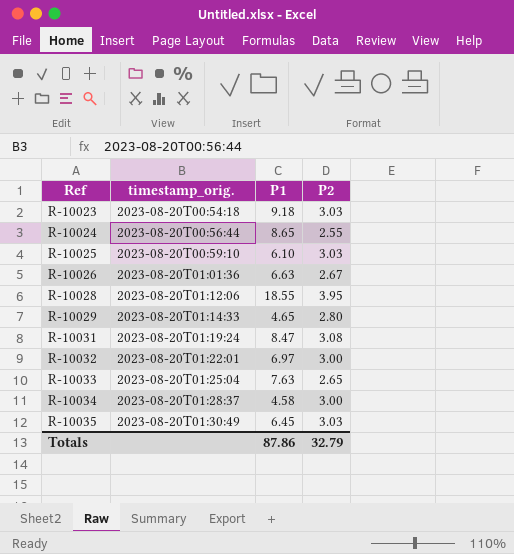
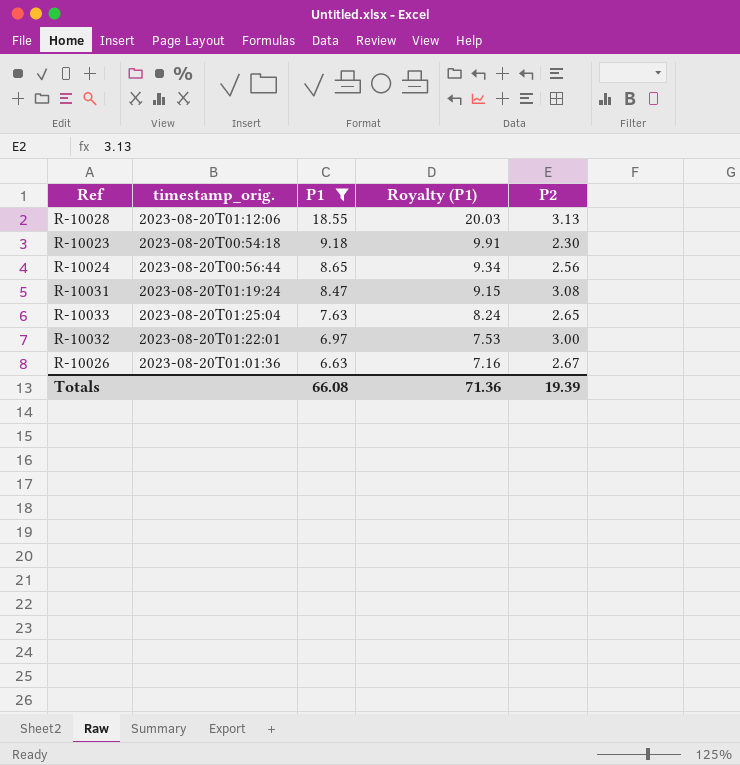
filter: none -> P1 >= 6.63
row order: Ref ascending -> P1 descending
column Royalty (P1) | formula: none -> [P1] * 1.08
R-10028 | P2: 3.95 -> 3.13
R-10023 | P2: 3.03 -> 2.30
R-10024 | P2: 2.55 -> 2.56
Totals | P1: 87.86 -> 66.08
Totals | P2: 32.79 -> 19.39

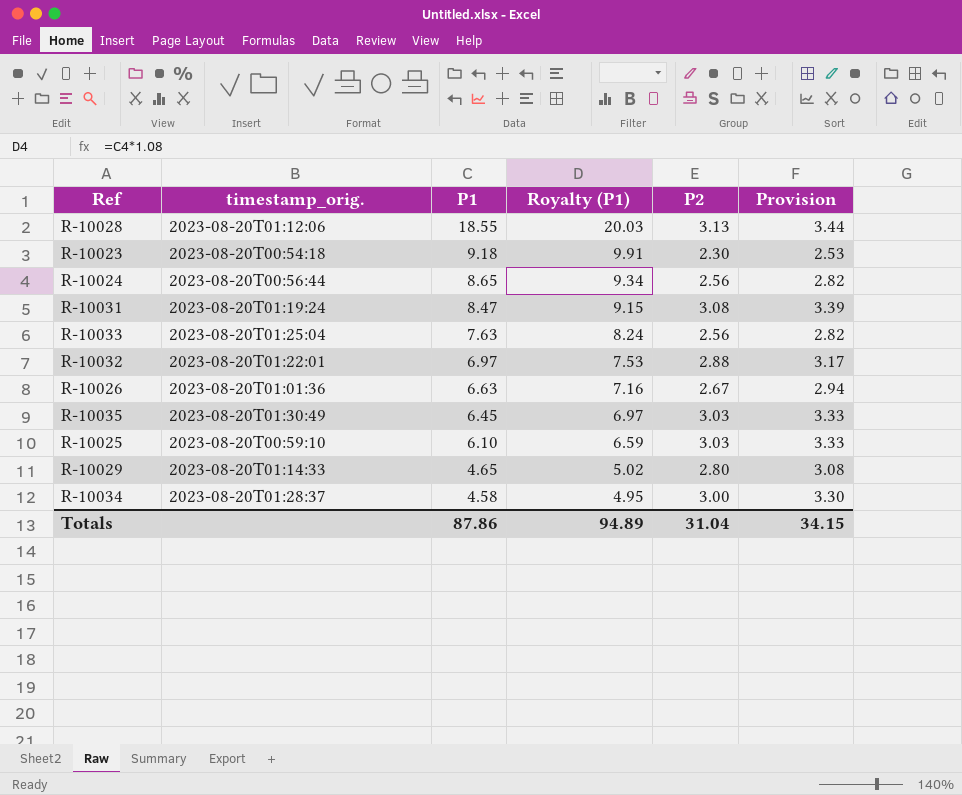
filter: P1 >= 6.63 -> none
column Provision | formula: none -> [P2] * 1.1
R-10033 | P2: 2.65 -> 2.56
R-10032 | P2: 3.00 -> 2.88
Totals | P1: 66.08 -> 87.86
Totals | Royalty (P1): 71.36 -> 94.89
Totals | P2: 19.39 -> 31.04

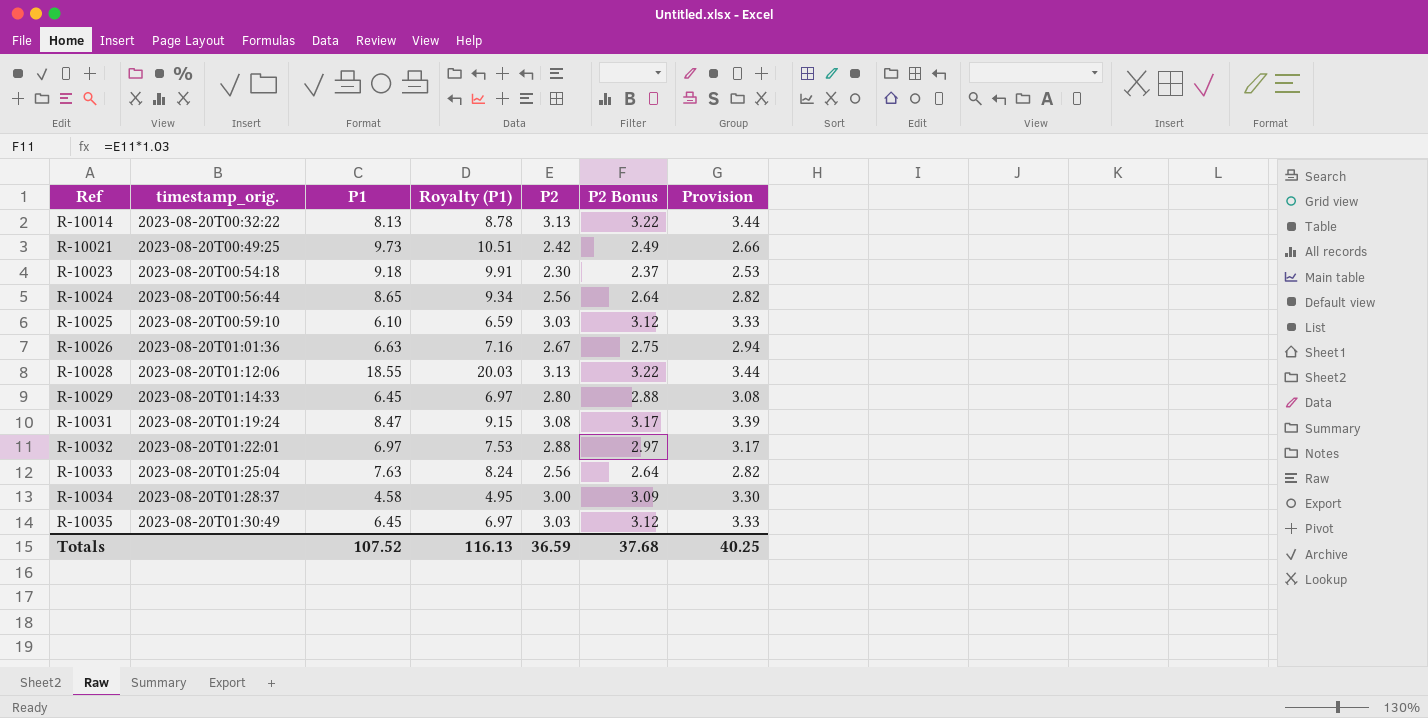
row order: P1 descending -> Ref ascending
column P2 Bonus | formula: none -> [P2] * 1.03
row R-10014: none -> 2023-08-20T00:32:22 | 8.13 | 8.78 | 3.13 | 3.22 | 3.44
row R-10021: none -> 2023-08-20T00:49:25 | 9.73 | 10.51 | 2.42 | 2.49 | 2.66
R-10029 | P1: 4.65 -> 6.45
R-10029 | Royalty (P1): 5.02 -> 6.97
Totals | P1: 87.86 -> 107.52
Totals | Royalty (P1): 94.89 -> 116.13
Totals | P2: 31.04 -> 36.59
Totals | Provision: 34.15 -> 40.25

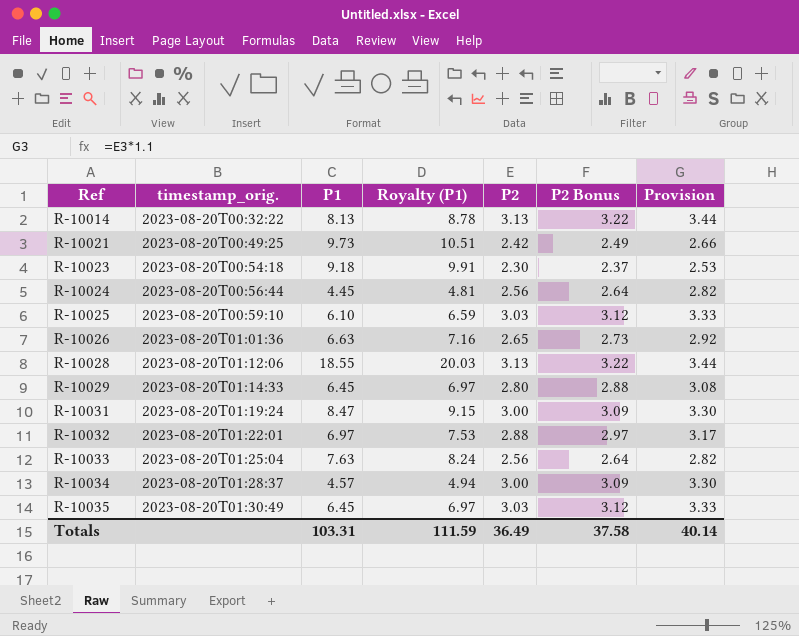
R-10024 | P1: 8.65 -> 4.45
R-10024 | Royalty (P1): 9.34 -> 4.81
R-10026 | P2: 2.67 -> 2.65
R-10026 | P2 Bonus: 2.75 -> 2.73
R-10026 | Provision: 2.94 -> 2.92
R-10031 | P2: 3.08 -> 3.00
R-10031 | P2 Bonus: 3.17 -> 3.09
R-10031 | Provision: 3.39 -> 3.30
R-10034 | P1: 4.58 -> 4.57
R-10034 | Royalty (P1): 4.95 -> 4.94
Totals | P1: 107.52 -> 103.31
Totals | Royalty (P1): 116.13 -> 111.59
Totals | P2: 36.59 -> 36.49
Totals | P2 Bonus: 37.68 -> 37.58
Totals | Provision: 40.25 -> 40.14

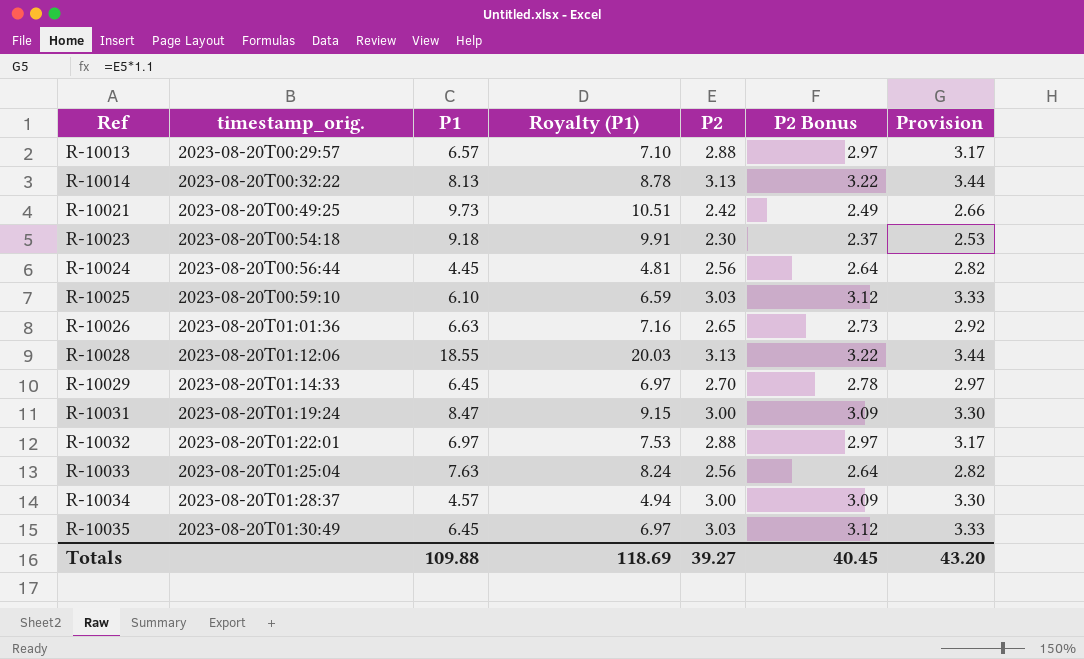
row R-10013: none -> 2023-08-20T00:29:57 | 6.57 | 7.10 | 2.88 | 2.97 | 3.17
R-10029 | P2: 2.80 -> 2.70
R-10029 | P2 Bonus: 2.88 -> 2.78
R-10029 | Provision: 3.08 -> 2.97
Totals | P1: 103.31 -> 109.88
Totals | Royalty (P1): 111.59 -> 118.69
Totals | P2: 36.49 -> 39.27
Totals | P2 Bonus: 37.58 -> 40.45
Totals | Provision: 40.14 -> 43.20

